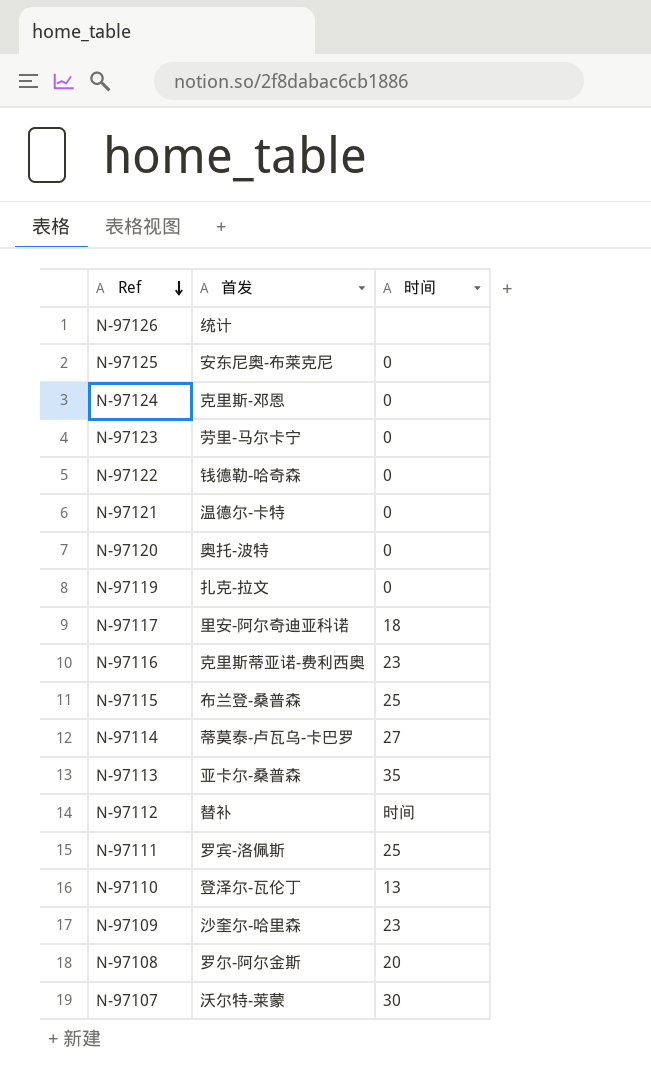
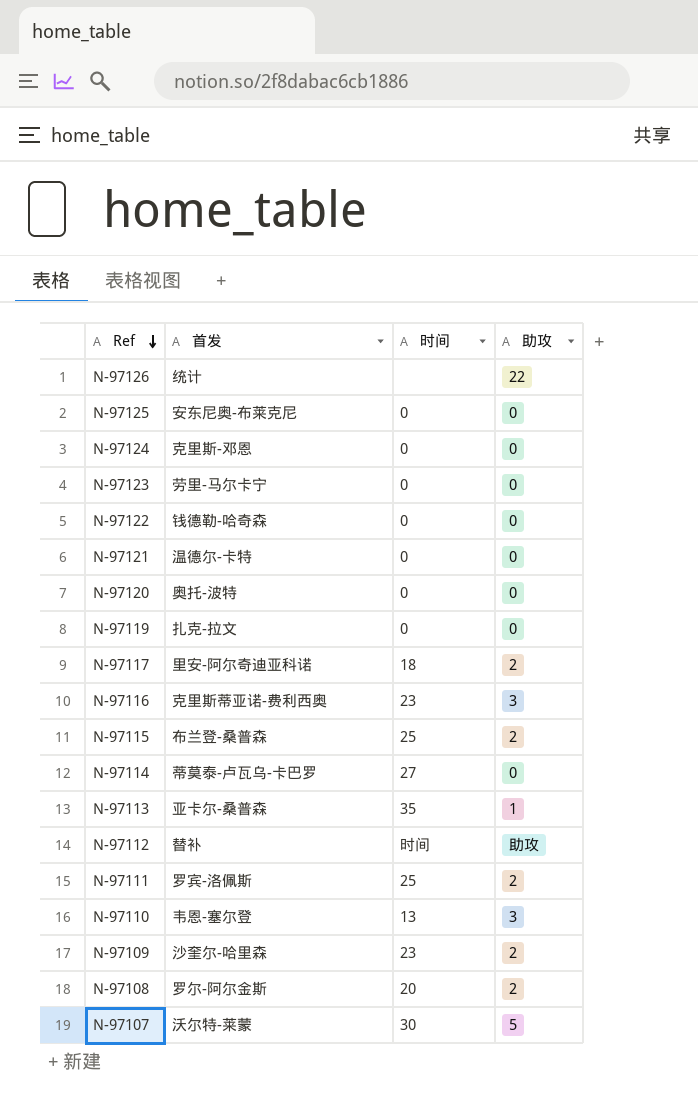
column 助攻 | position: none -> 4
N-97110 | 首发: 登泽尔-瓦伦丁 -> 韦恩-塞尔登

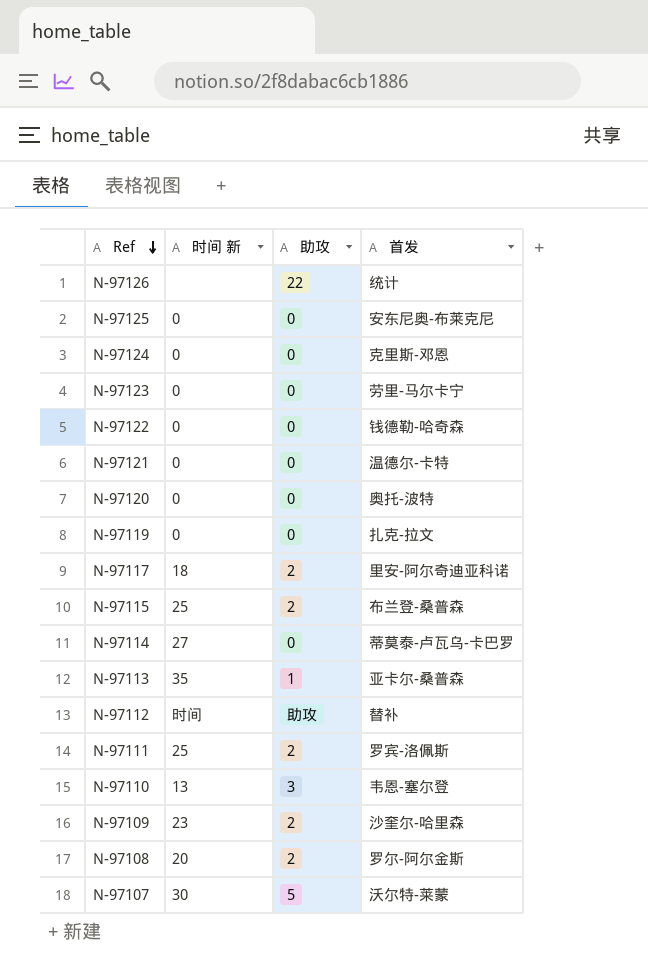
column name: 时间 -> 时间 新
column 首发 | position: 2 -> 4
row N-97116: 克里斯蒂亚诺-费利西奥 | 23 | 3 -> none

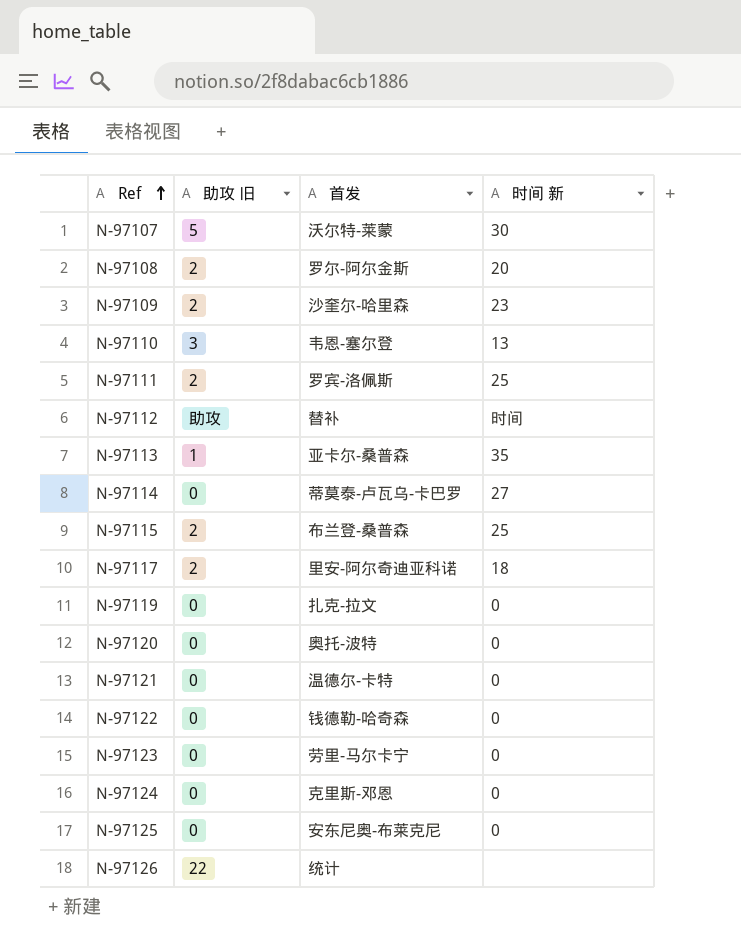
row order: Ref descending -> Ref ascending
column name: 助攻 -> 助攻 旧
column 时间 新 | position: 2 -> 4

